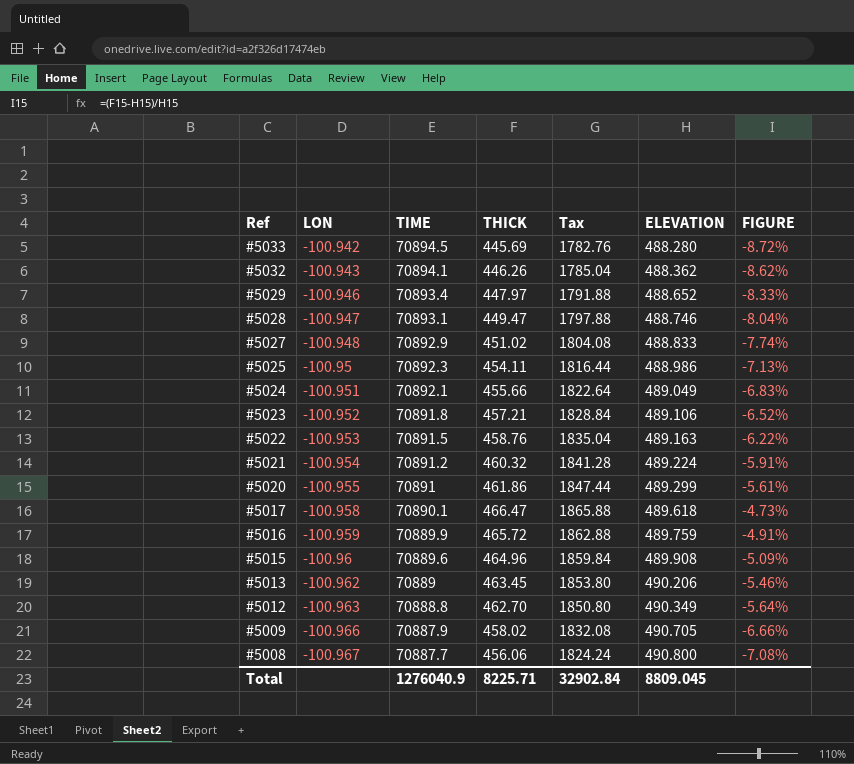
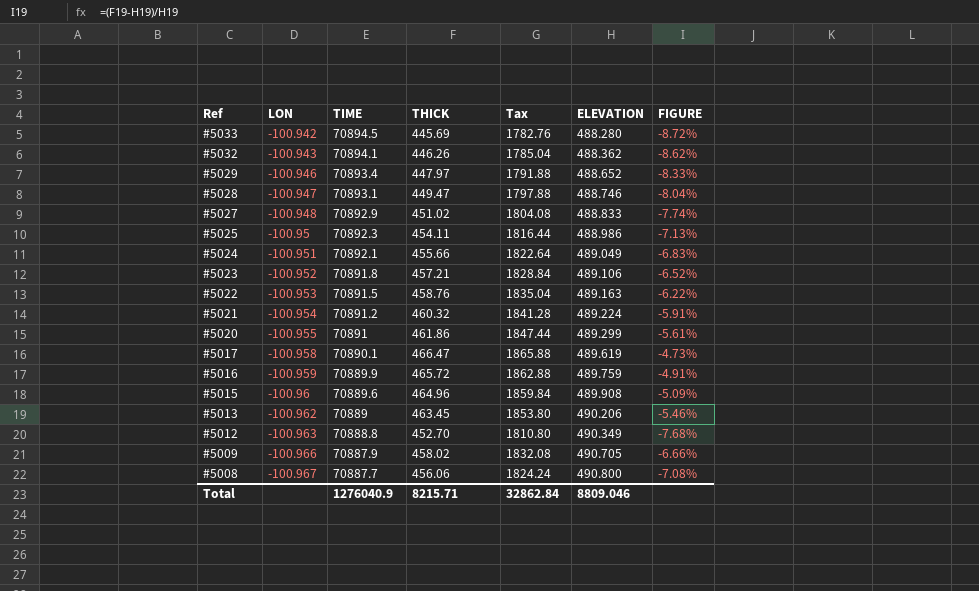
#5017 | ELEVATION: 489.618 -> 489.619
#5012 | THICK: 462.70 -> 452.70
#5012 | Tax: 1850.80 -> 1810.80
#5012 | FIGURE: -5.64% -> -7.68%
Total | THICK: 8225.71 -> 8215.71
Total | Tax: 32902.84 -> 32862.84
Total | ELEVATION: 8809.045 -> 8809.046

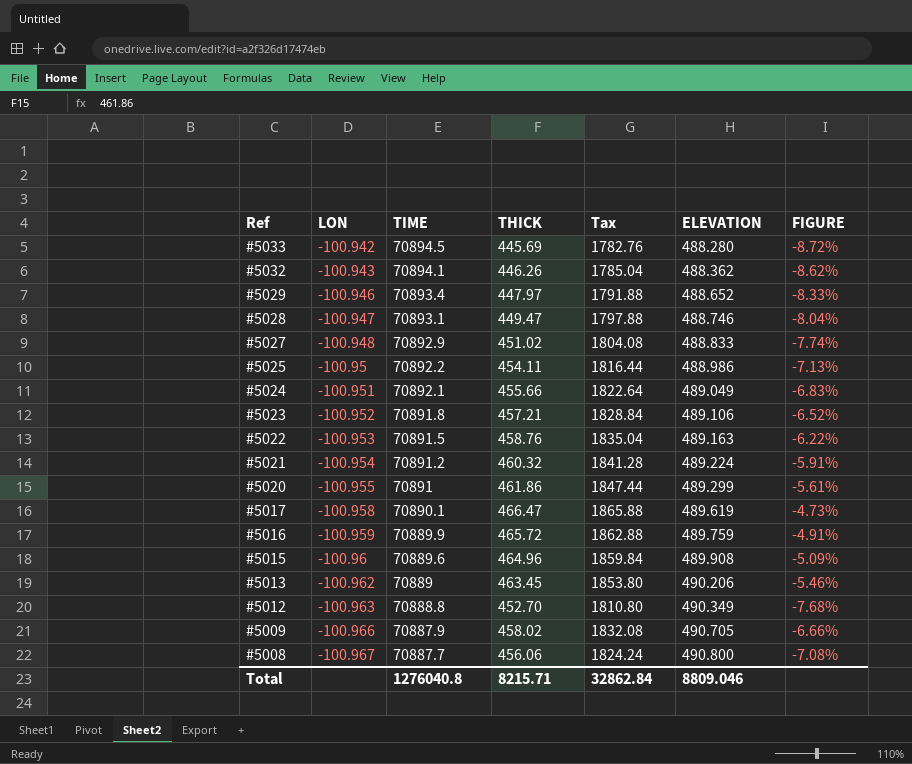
#5025 | TIME: 70892.3 -> 70892.2
Total | TIME: 1276040.9 -> 1276040.8

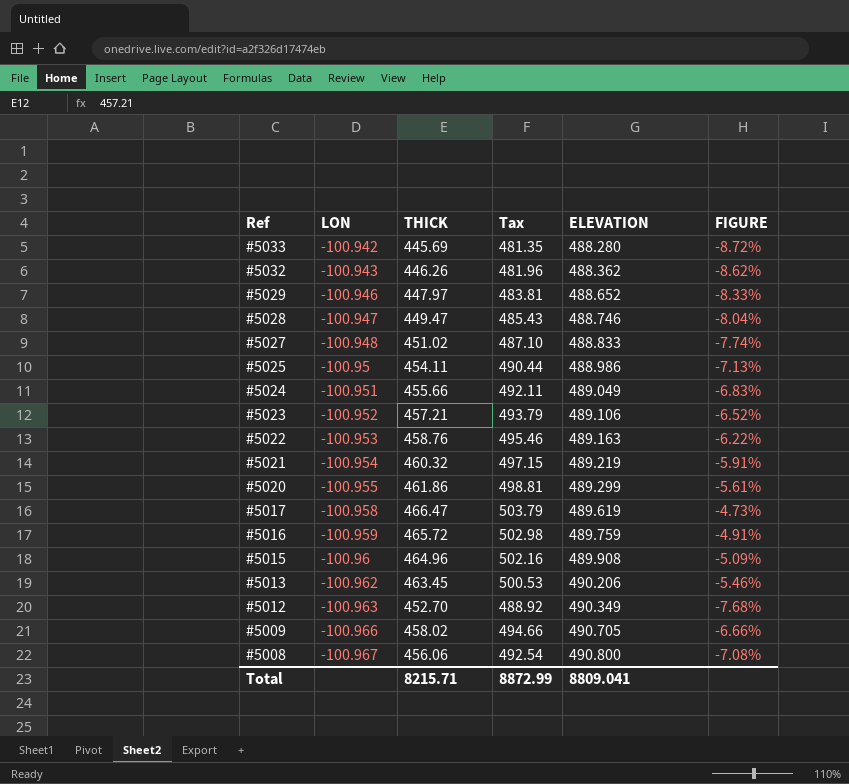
column TIME | position: 3 -> none
column Tax | formula: [THICK] * 4 -> [THICK] * 1.08
#5021 | ELEVATION: 489.224 -> 489.219
Total | Tax: 32862.84 -> 8872.99
Total | ELEVATION: 8809.046 -> 8809.041

